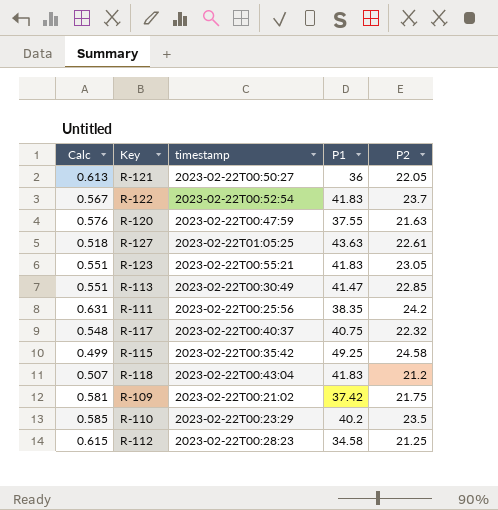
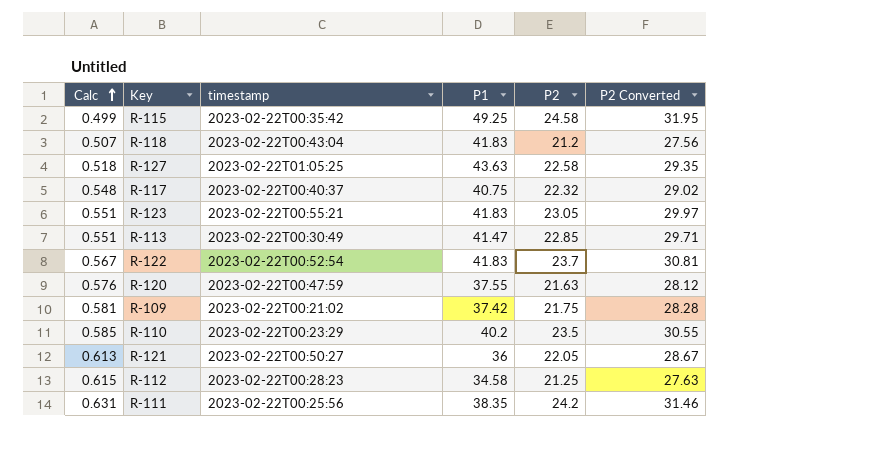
row order: none -> Calc ascending
column P2 Converted | formula: none -> [P2] * 1.3
R-127 | P2: 22.61 -> 22.58

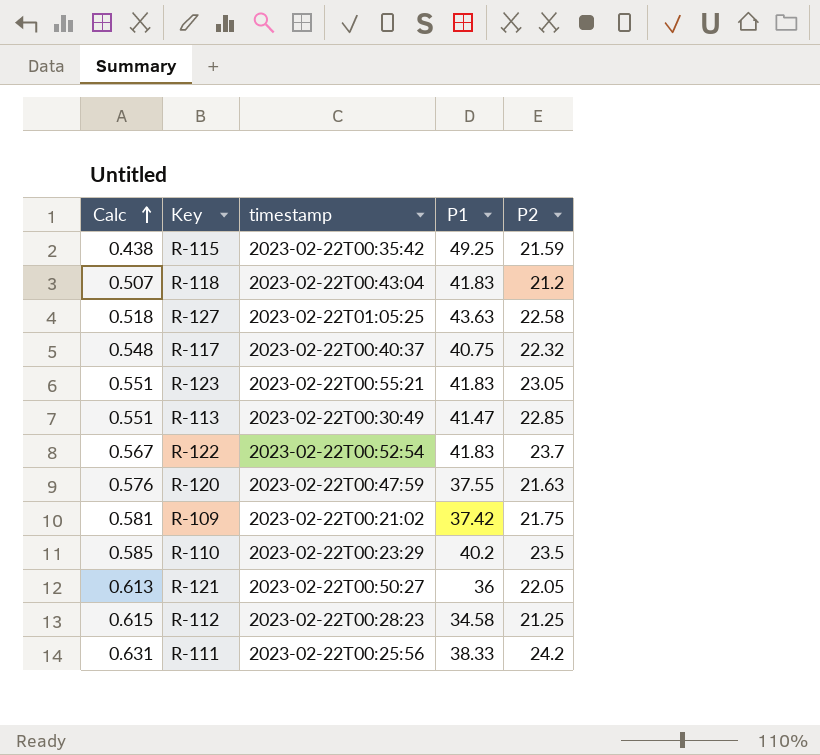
column P2 Converted | formula: [P2] * 1.3 -> none
R-115 | Calc: 0.499 -> 0.438
R-115 | P2: 24.58 -> 21.59
R-111 | P1: 38.35 -> 38.33

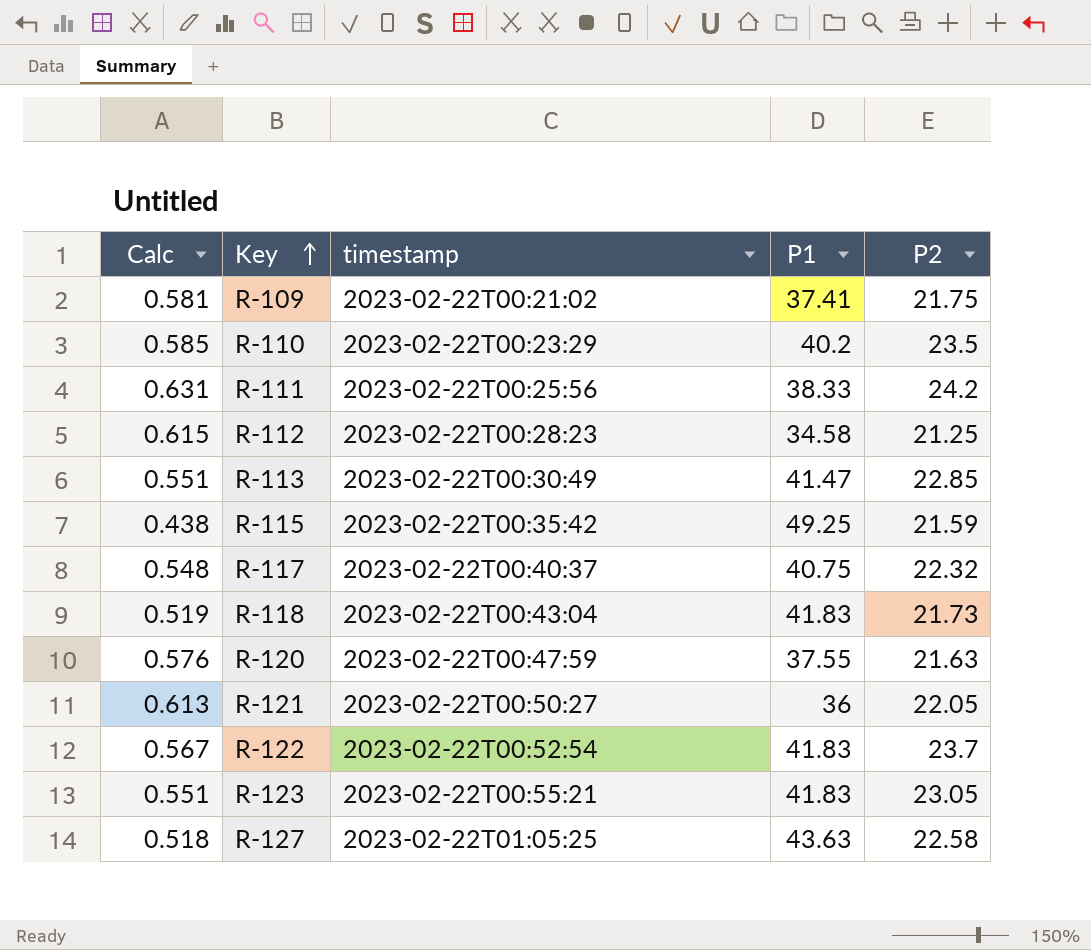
row order: Calc ascending -> Key ascending
R-109 | P1: 37.42 -> 37.41
R-118 | Calc: 0.507 -> 0.519
R-118 | P2: 21.2 -> 21.73

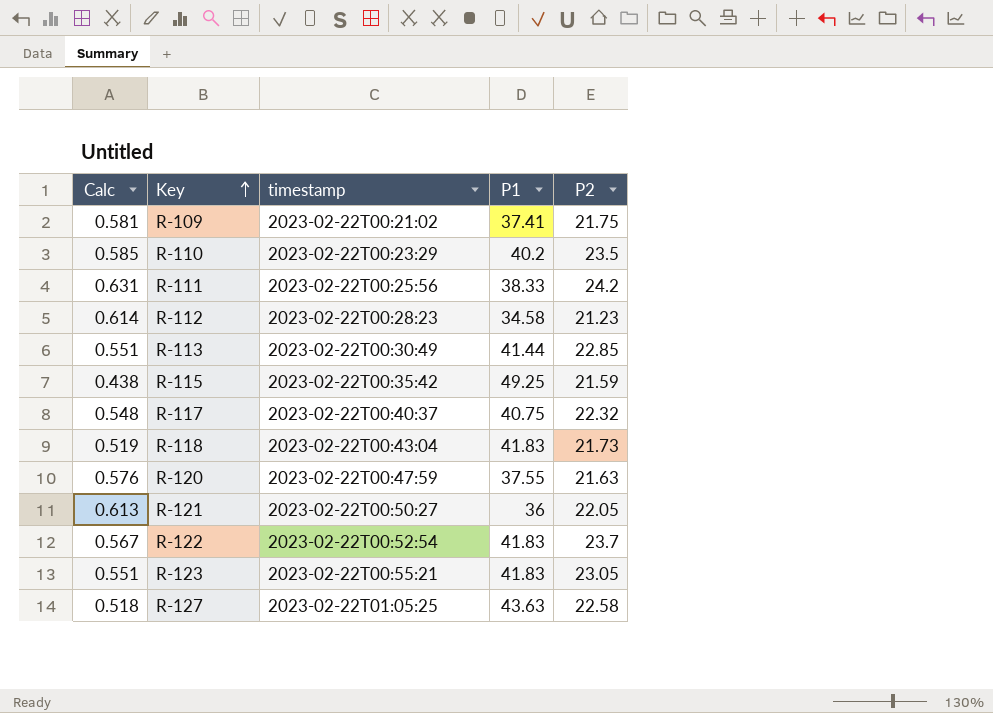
R-112 | Calc: 0.615 -> 0.614
R-112 | P2: 21.25 -> 21.23
R-113 | P1: 41.47 -> 41.44

